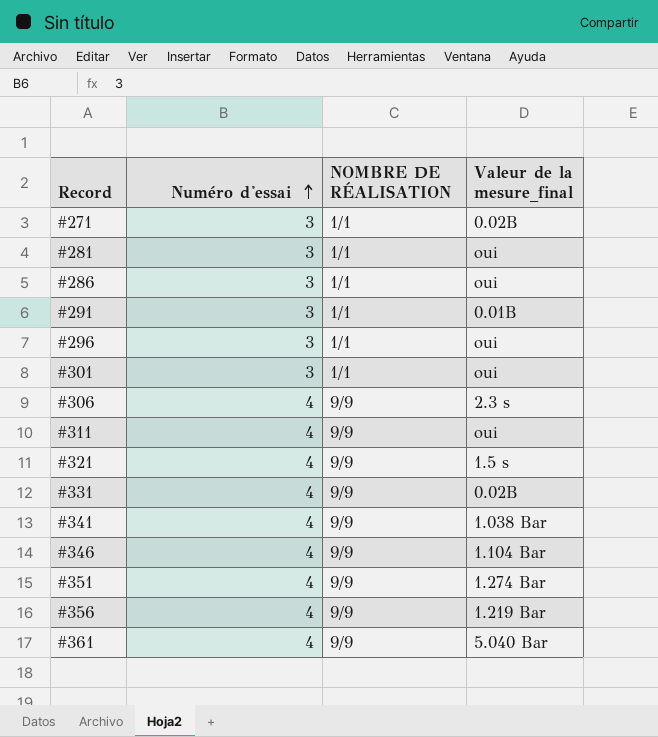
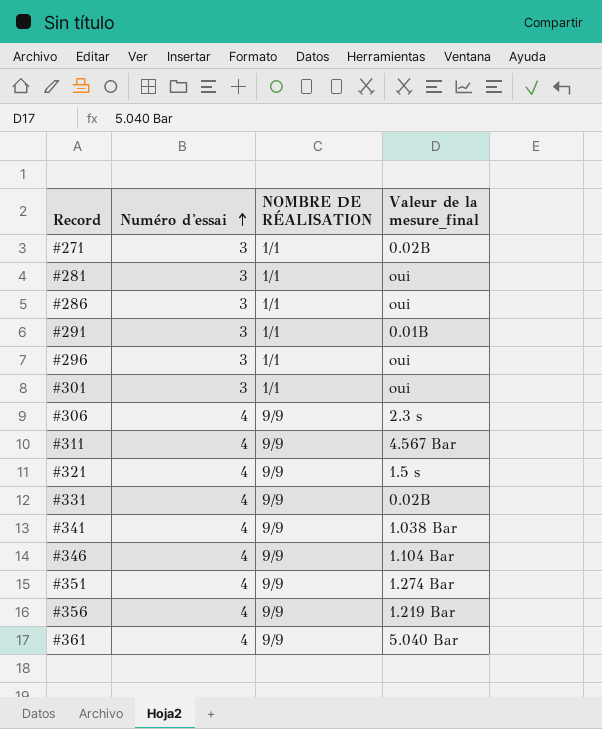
#311 | Valeur de la mesure_final: oui -> 4.567 Bar

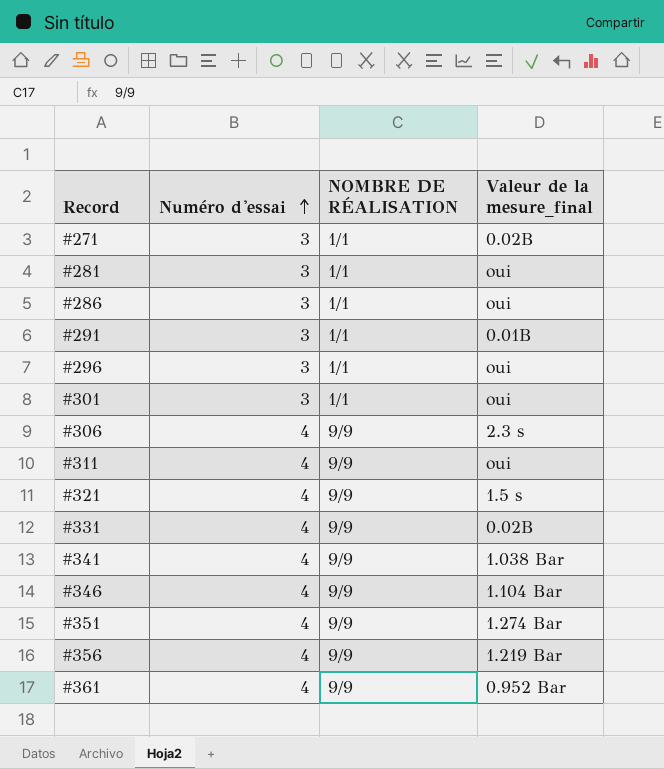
#311 | Valeur de la mesure_final: 4.567 Bar -> oui
#361 | Valeur de la mesure_final: 5.040 Bar -> 0.952 Bar

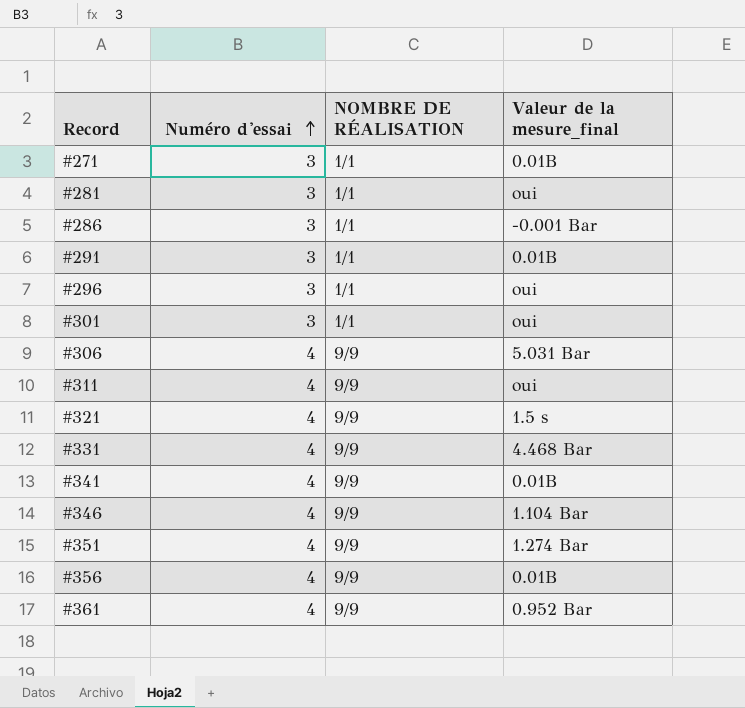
#271 | Valeur de la mesure_final: 0.02B -> 0.01B
#286 | Valeur de la mesure_final: oui -> -0.001 Bar
#306 | Valeur de la mesure_final: 2.3 s -> 5.031 Bar
#331 | Valeur de la mesure_final: 0.02B -> 4.468 Bar
#341 | Valeur de la mesure_final: 1.038 Bar -> 0.01B
#356 | Valeur de la mesure_final: 1.219 Bar -> 0.01B

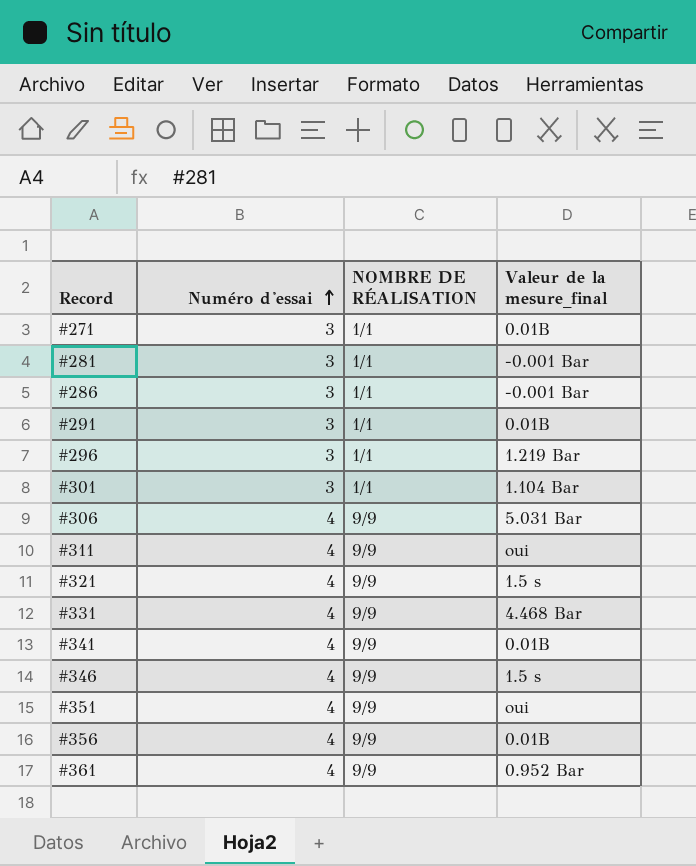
#281 | Valeur de la mesure_final: oui -> -0.001 Bar
#296 | Valeur de la mesure_final: oui -> 1.219 Bar
#301 | Valeur de la mesure_final: oui -> 1.104 Bar
#346 | Valeur de la mesure_final: 1.104 Bar -> 1.5 s
#351 | Valeur de la mesure_final: 1.274 Bar -> oui

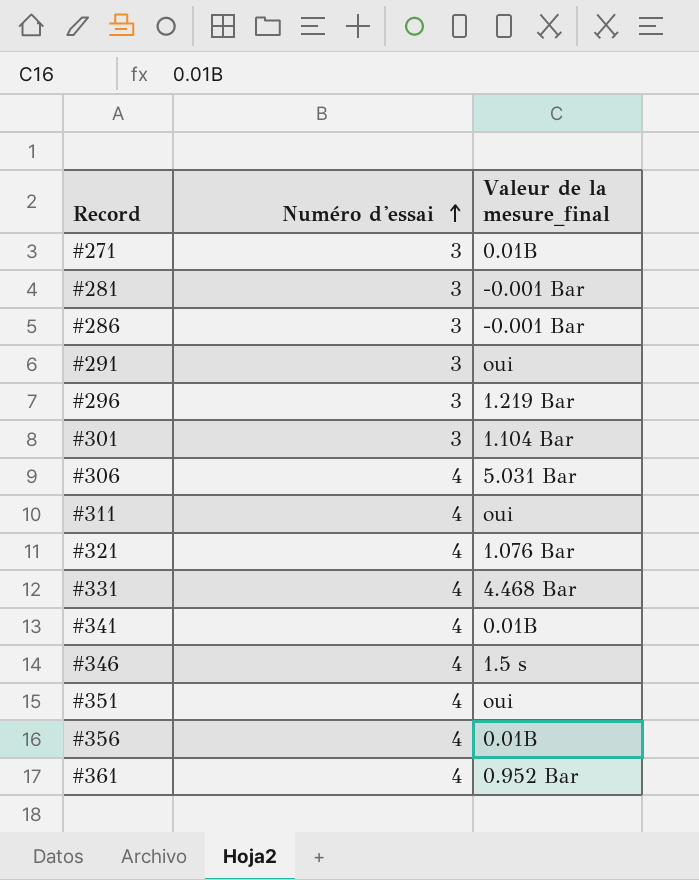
column NOMBRE DE RÉALISATION | position: 3 -> none
#291 | Valeur de la mesure_final: 0.01B -> oui
#321 | Valeur de la mesure_final: 1.5 s -> 1.076 Bar

